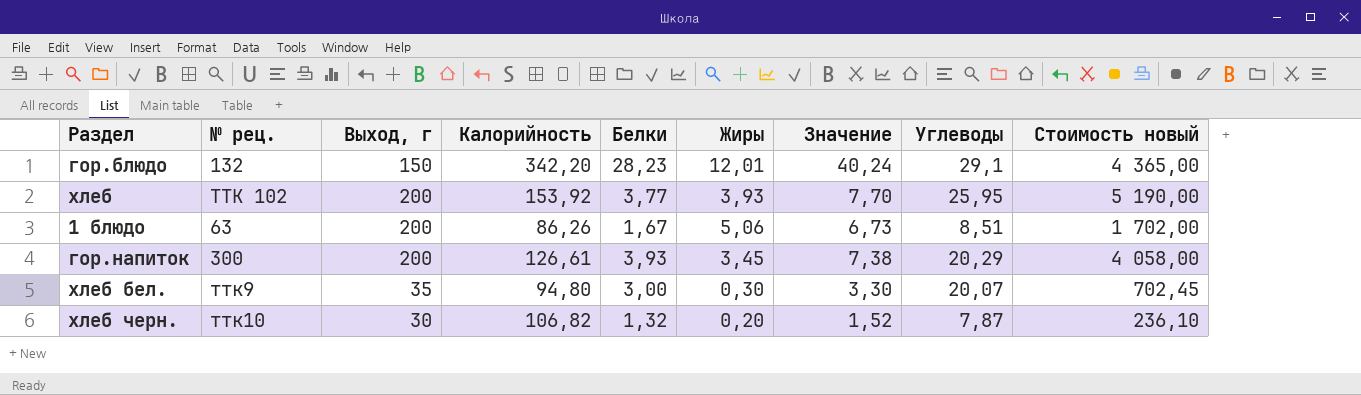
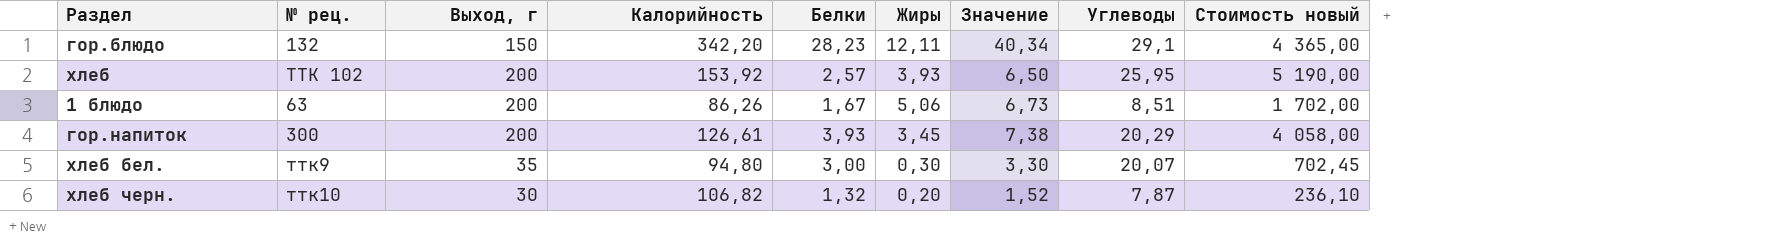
гор.блюдо | Жиры: 12,01 -> 12,11
гор.блюдо | Значение: 40,24 -> 40,34
хлеб | Белки: 3,77 -> 2,57
хлеб | Значение: 7,70 -> 6,50

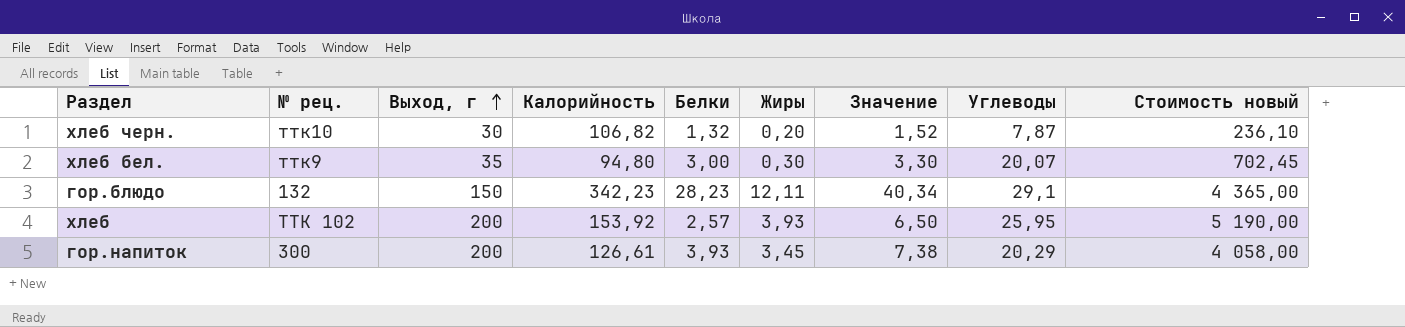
row order: none -> Выход, г ascending
row 1 блюдо: 63 | 200 | 86,26 | 1,67 | 5,06 | 6,73 | 8,51 | 1 702,00 -> none
гор.блюдо | Калорийность: 342,20 -> 342,23

